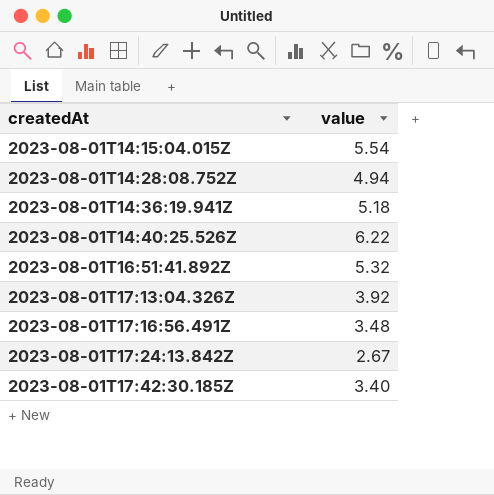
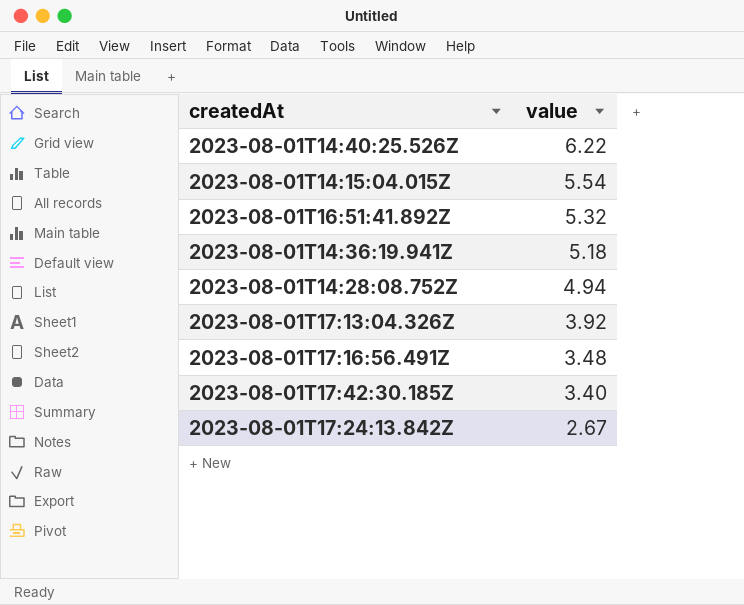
row order: createdAt ascending -> value descending

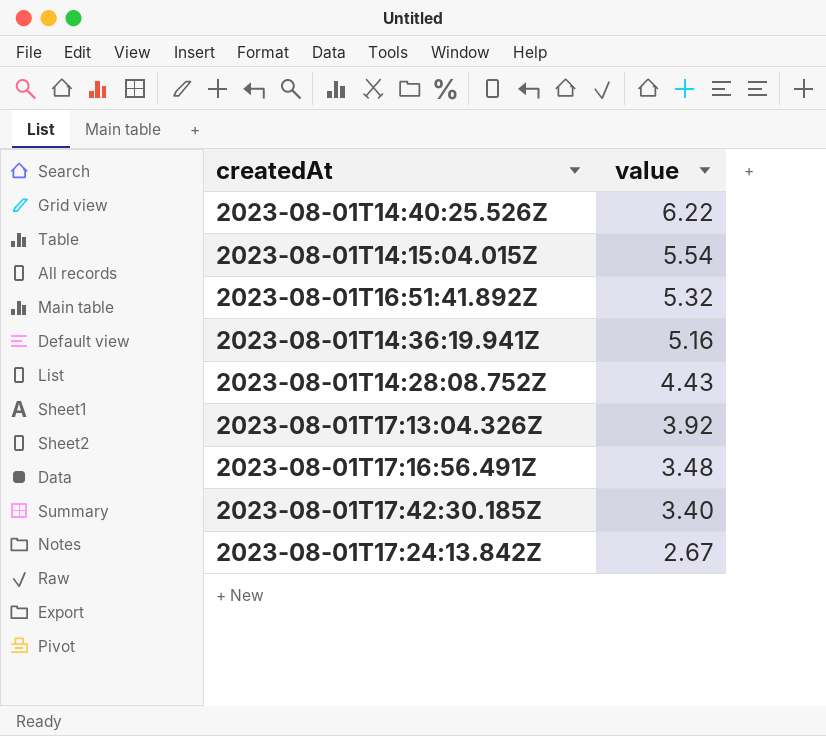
2023-08-01T14:36:19.941Z | value: 5.18 -> 5.16
2023-08-01T14:28:08.752Z | value: 4.94 -> 4.43

